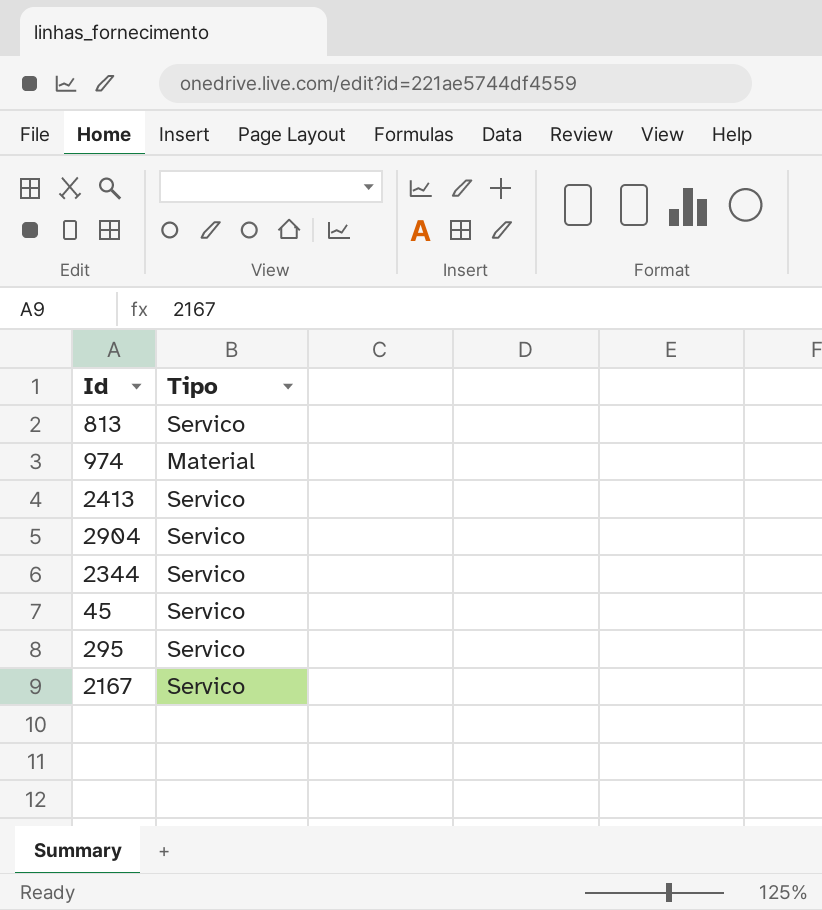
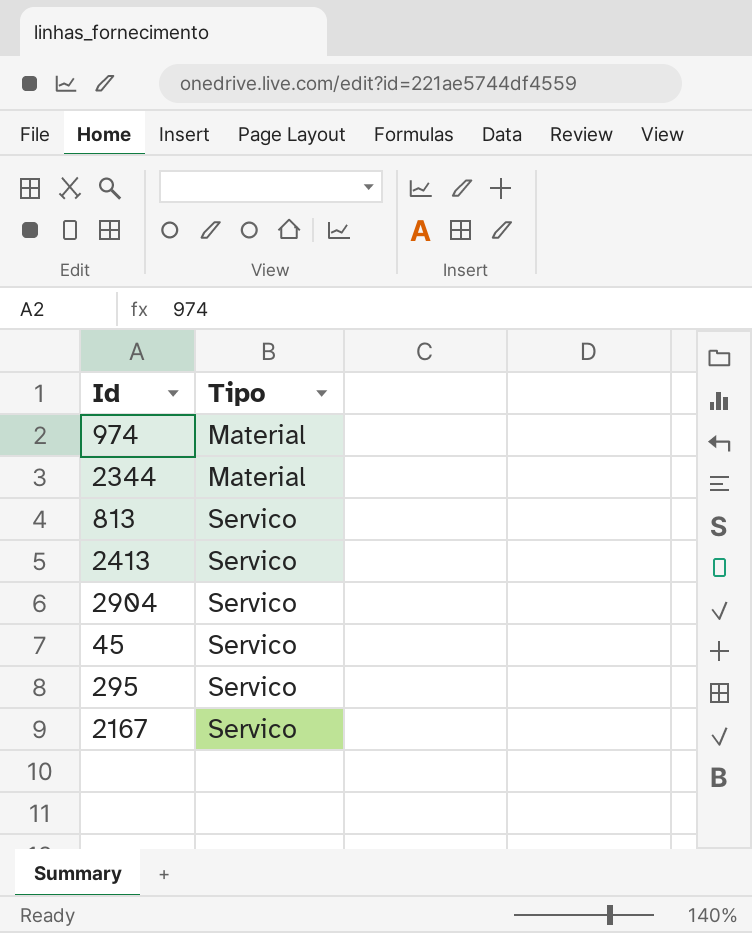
row order: none -> Tipo ascending
2344 | Tipo: Servico -> Material

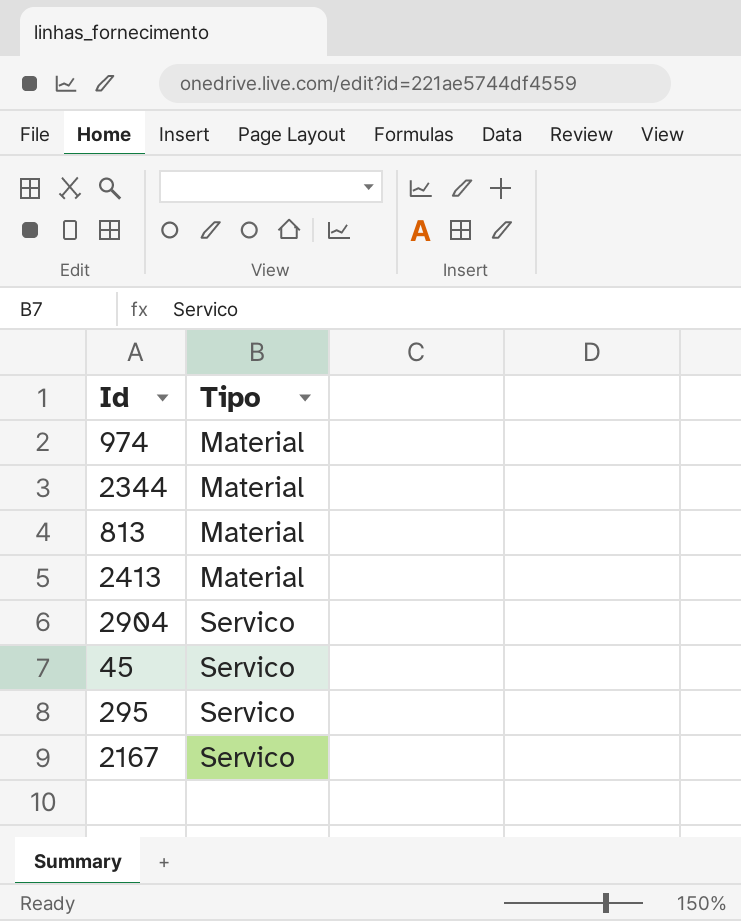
813 | Tipo: Servico -> Material
2413 | Tipo: Servico -> Material

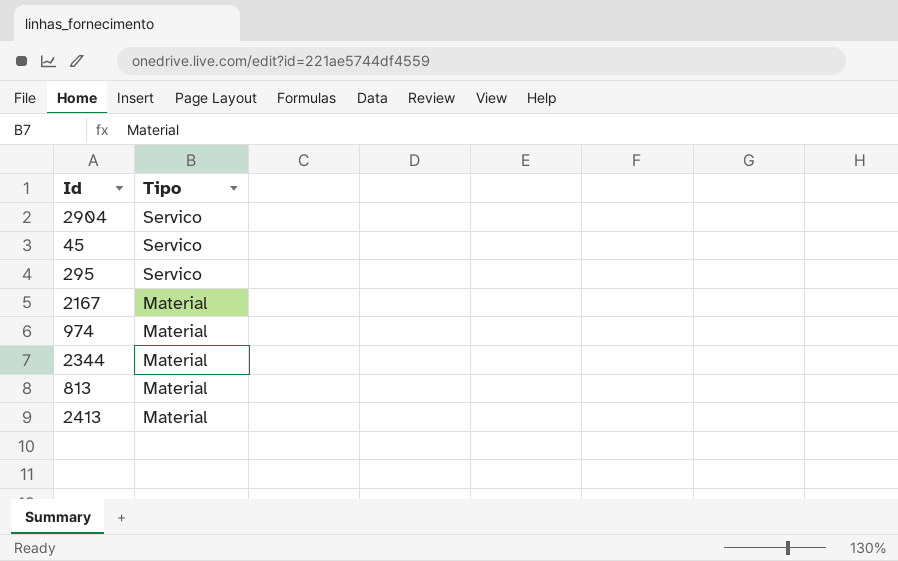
row order: Tipo ascending -> Tipo descending
2167 | Tipo: Servico -> Material

